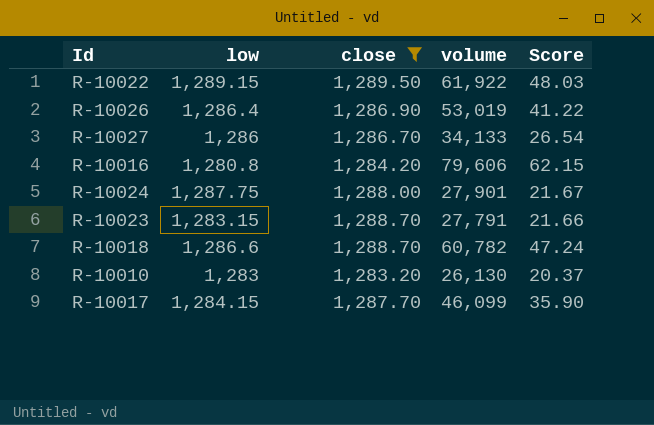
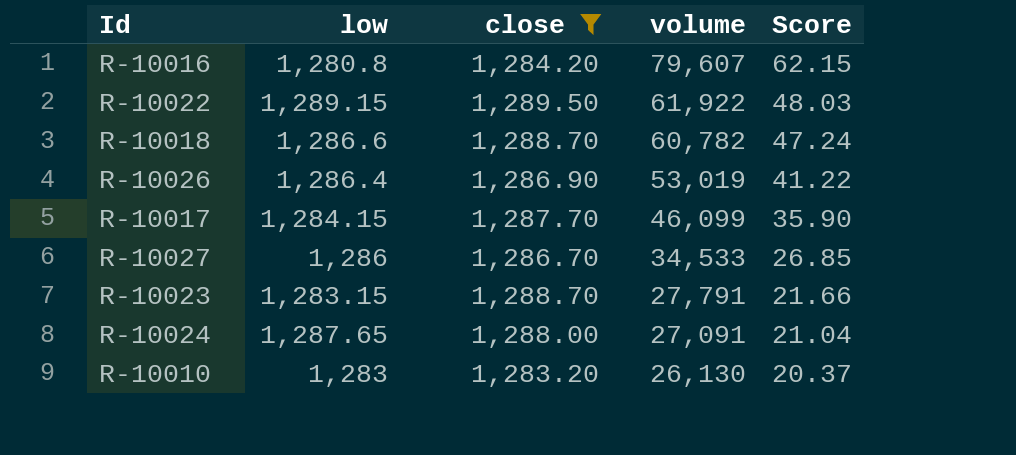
row order: none -> volume descending
R-10016 | volume: 79,606 -> 79,607
R-10027 | volume: 34,133 -> 34,533
R-10027 | Score: 26.54 -> 26.85
R-10024 | low: 1,287.75 -> 1,287.65
R-10024 | volume: 27,901 -> 27,091
R-10024 | Score: 21.67 -> 21.04

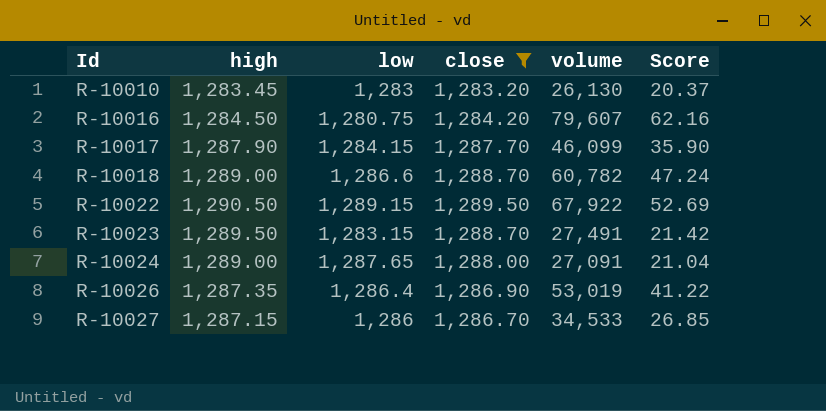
row order: volume descending -> Id ascending
column high | position: none -> 2
R-10016 | low: 1,280.8 -> 1,280.75
R-10016 | Score: 62.15 -> 62.16
R-10022 | volume: 61,922 -> 67,922
R-10022 | Score: 48.03 -> 52.69
R-10023 | volume: 27,791 -> 27,491
R-10023 | Score: 21.66 -> 21.42

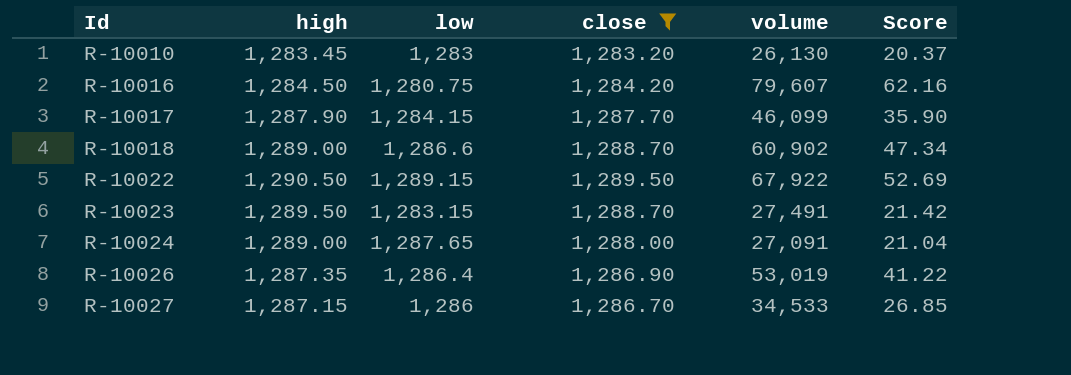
R-10018 | volume: 60,782 -> 60,902
R-10018 | Score: 47.24 -> 47.34

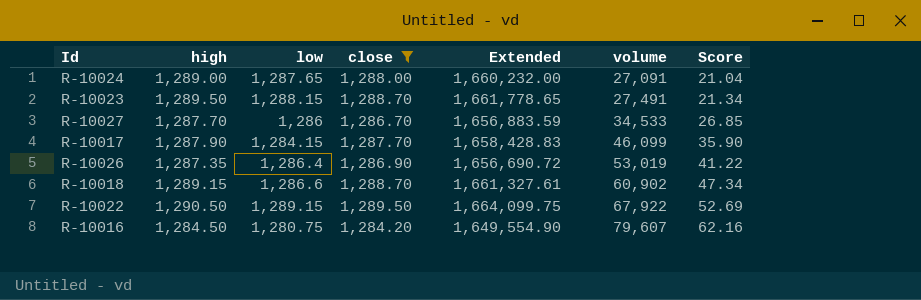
row order: Id ascending -> volume ascending
column Extended | formula: none -> [high] * [close]
row R-10010: 1,283.45 | 1,283 | 1,283.20 | 26,130 | 20.37 -> none
R-10023 | low: 1,283.15 -> 1,288.15
R-10023 | Score: 21.42 -> 21.34
R-10027 | high: 1,287.15 -> 1,287.70
R-10018 | high: 1,289.00 -> 1,289.15

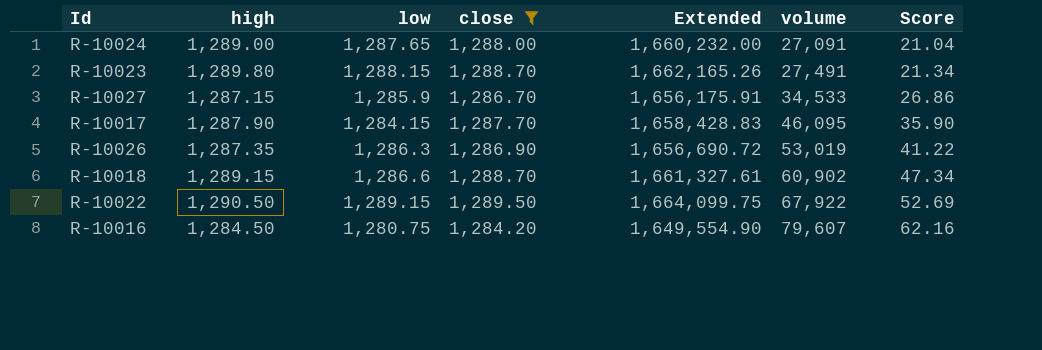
R-10023 | high: 1,289.50 -> 1,289.80
R-10023 | Extended: 1,661,778.65 -> 1,662,165.26
R-10027 | high: 1,287.70 -> 1,287.15
R-10027 | low: 1,286 -> 1,285.9
R-10027 | Extended: 1,656,883.59 -> 1,656,175.91
R-10027 | Score: 26.85 -> 26.86
R-10017 | volume: 46,099 -> 46,095
R-10026 | low: 1,286.4 -> 1,286.3

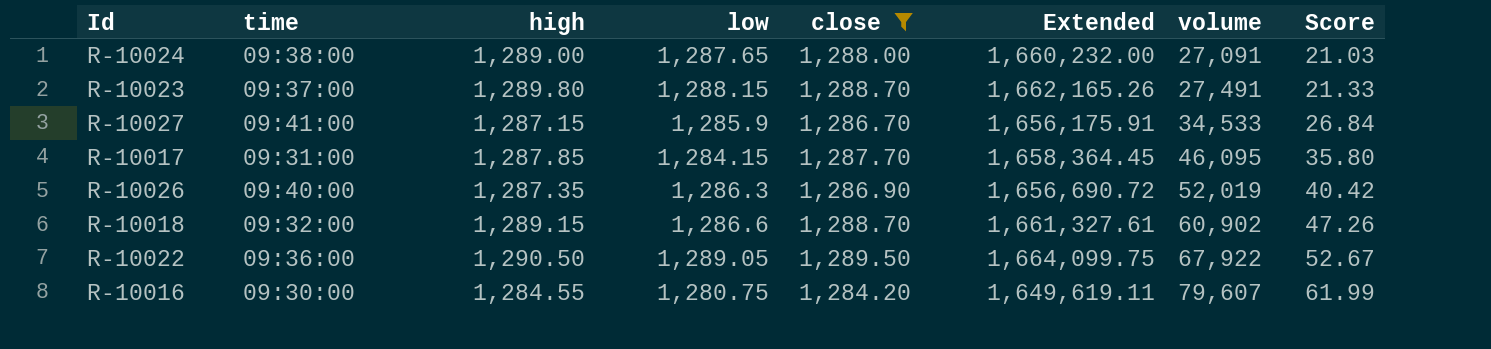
column time | position: none -> 2
column Score | formula: [volume] / [low] -> [volume] / [close]
R-10017 | high: 1,287.90 -> 1,287.85
R-10017 | Extended: 1,658,428.83 -> 1,658,364.45
R-10026 | volume: 53,019 -> 52,019
R-10022 | low: 1,289.15 -> 1,289.05
R-10016 | high: 1,284.50 -> 1,284.55
R-10016 | Extended: 1,649,554.90 -> 1,649,619.11

